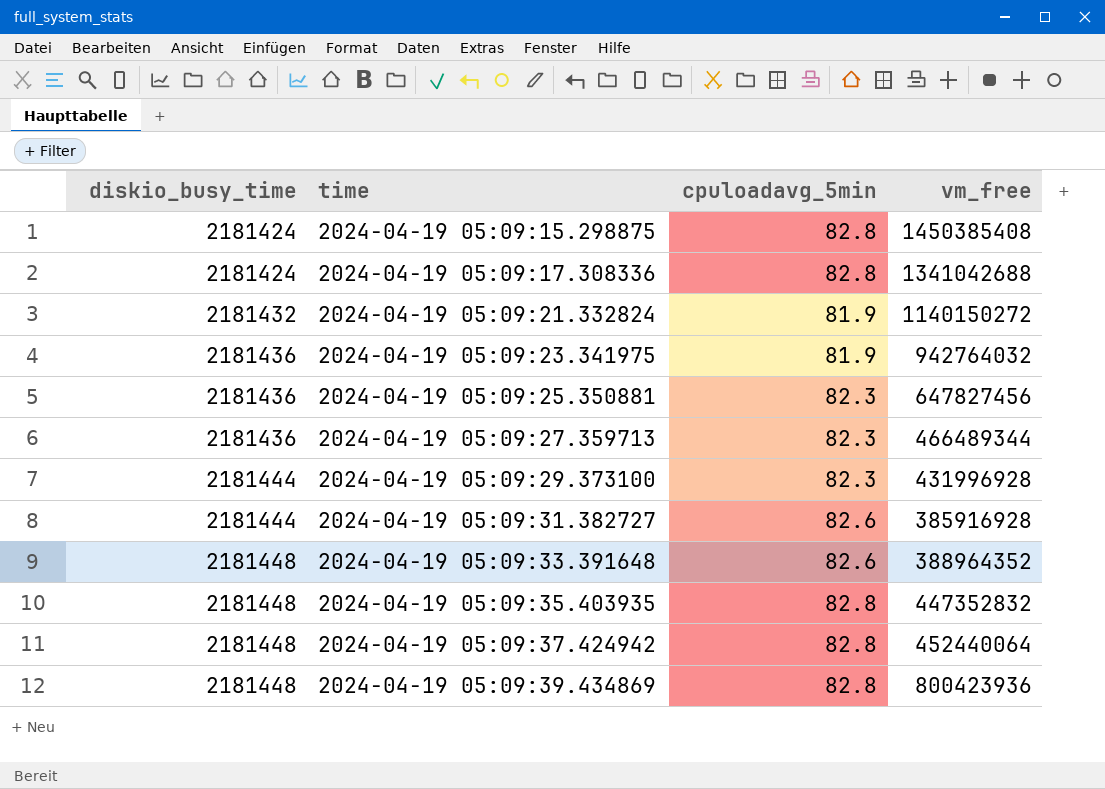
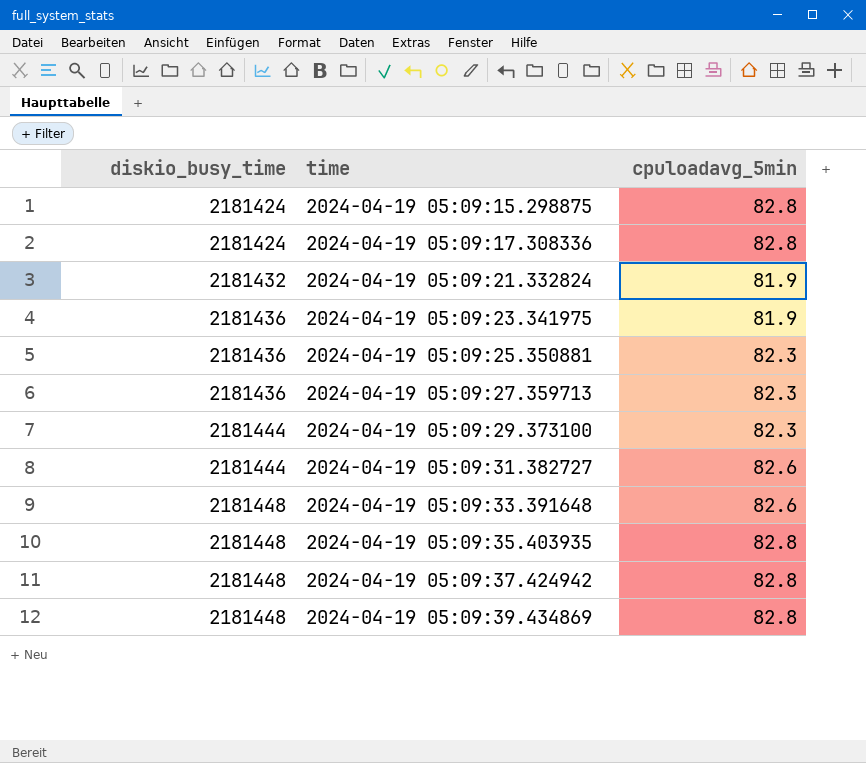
column vm_free | position: 4 -> none

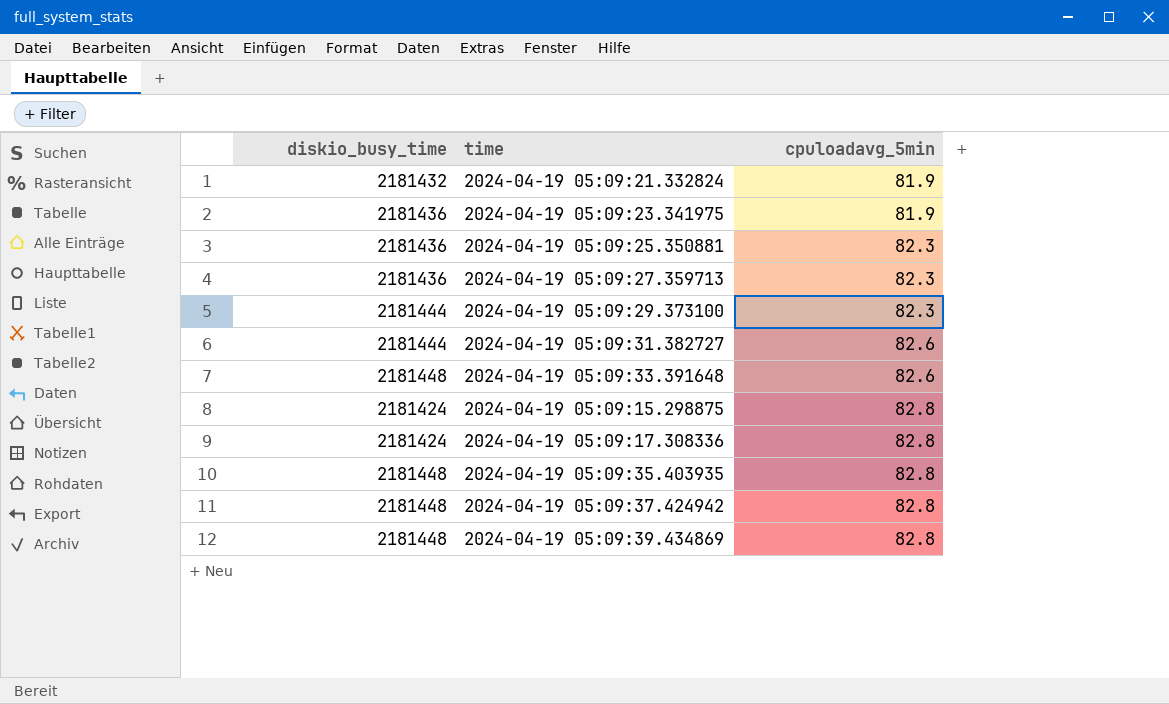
row order: diskio_busy_time ascending -> cpuloadavg_5min ascending

